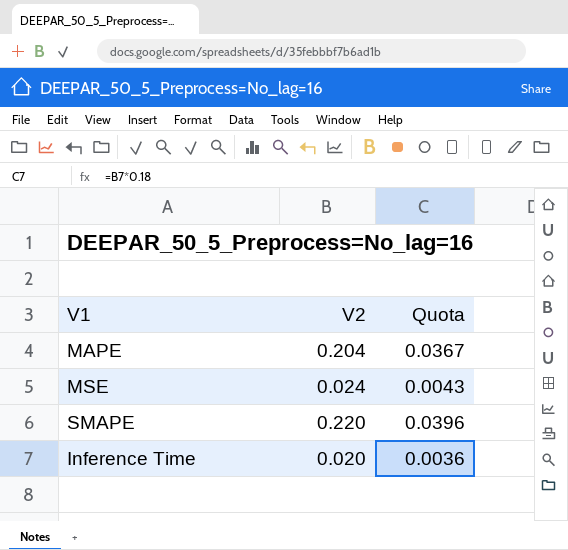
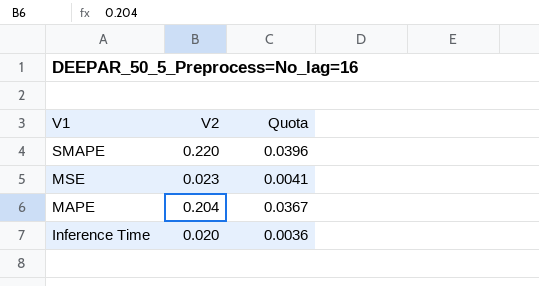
row order: none -> V1 descending
MSE | V2: 0.024 -> 0.023
MSE | Quota: 0.0043 -> 0.0041

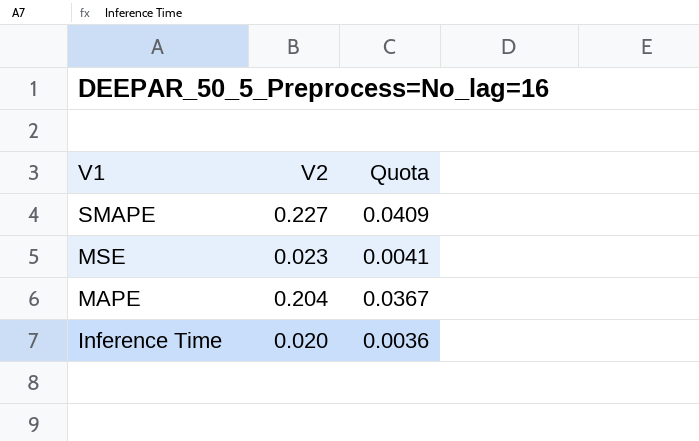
SMAPE | V2: 0.220 -> 0.227
SMAPE | Quota: 0.0396 -> 0.0409

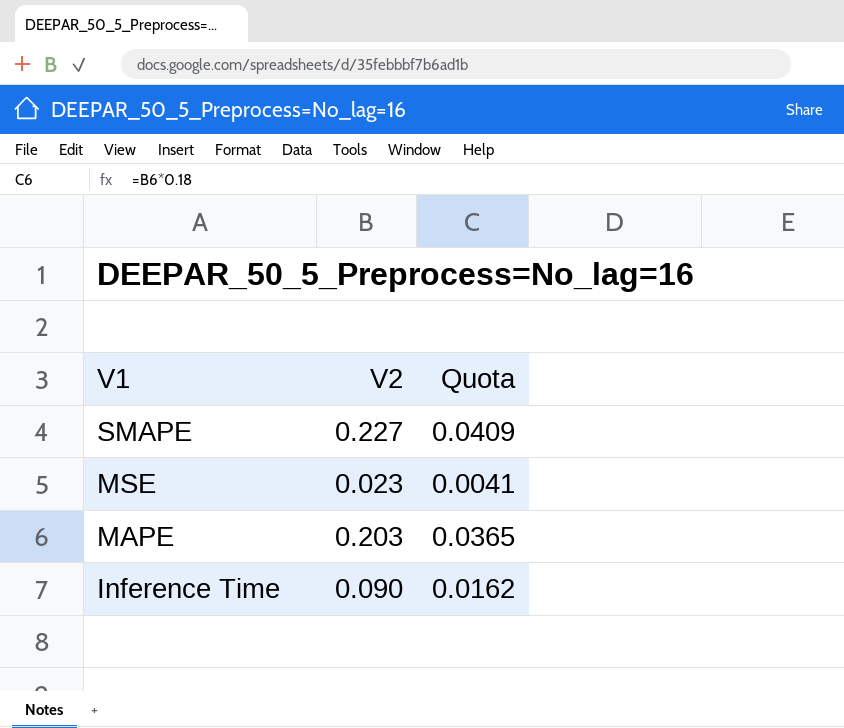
MAPE | V2: 0.204 -> 0.203
MAPE | Quota: 0.0367 -> 0.0365
Inference Time | V2: 0.020 -> 0.090
Inference Time | Quota: 0.0036 -> 0.0162

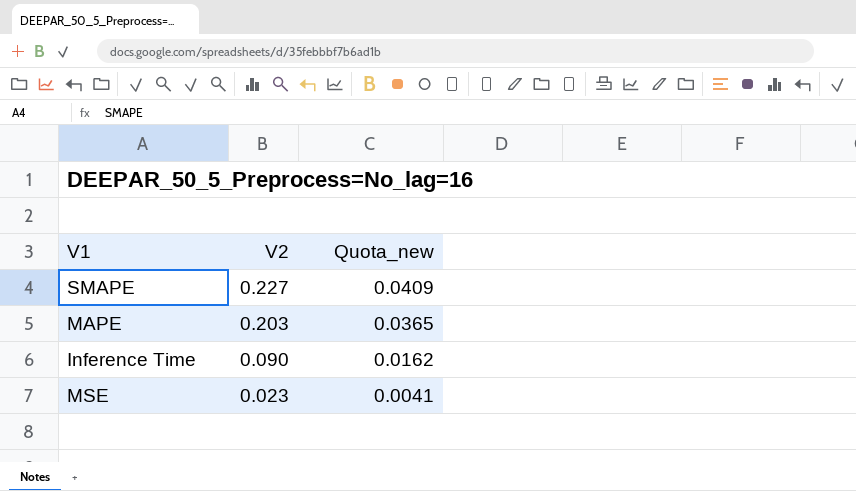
row order: V1 descending -> V2 descending
column name: Quota -> Quota_new

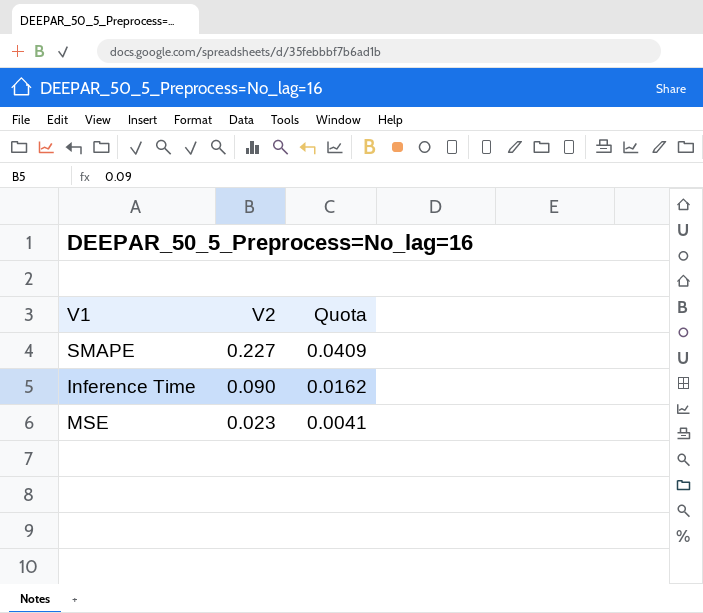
column name: Quota_new -> Quota
row MAPE: 0.203 | 0.0365 -> none

